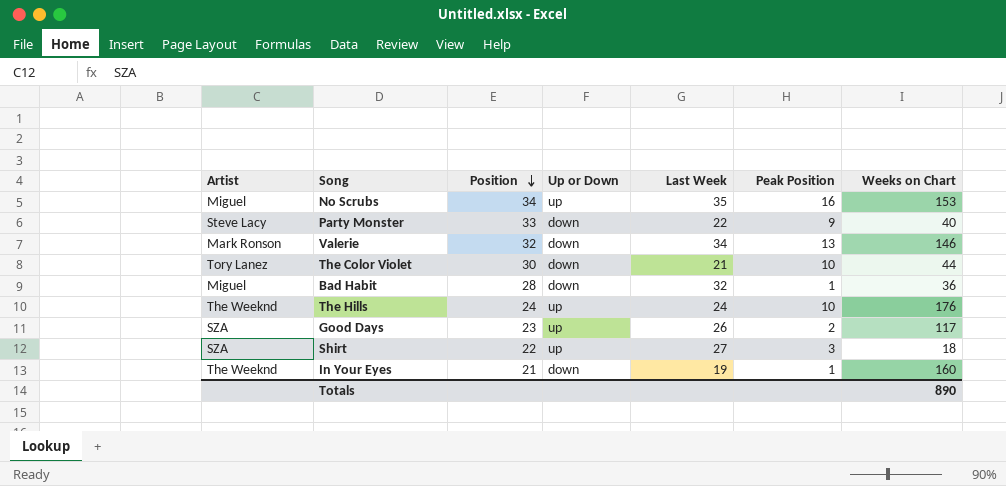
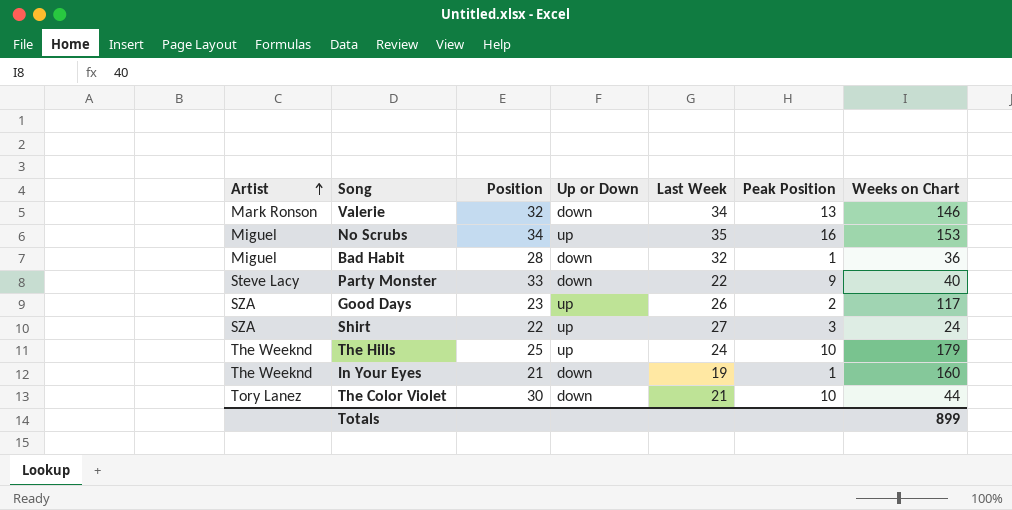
row order: Position descending -> Artist ascending
Shirt | Weeks on Chart: 18 -> 24
The Hills | Position: 24 -> 25
The Hills | Weeks on Chart: 176 -> 179
Totals | Weeks on Chart: 890 -> 899

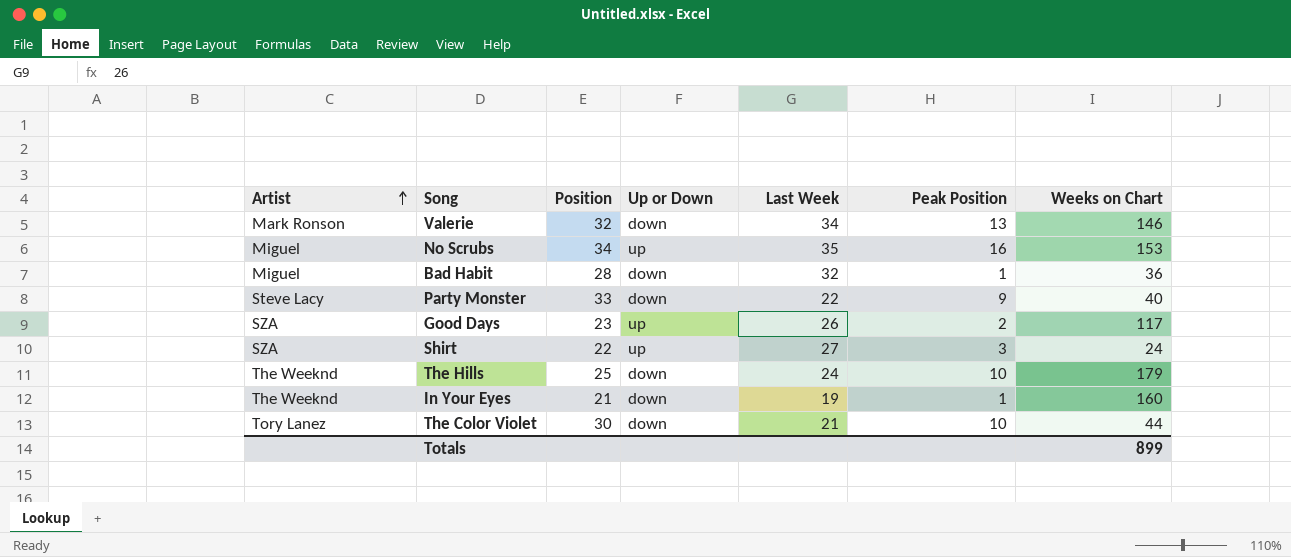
The Hills | Up or Down: up -> down

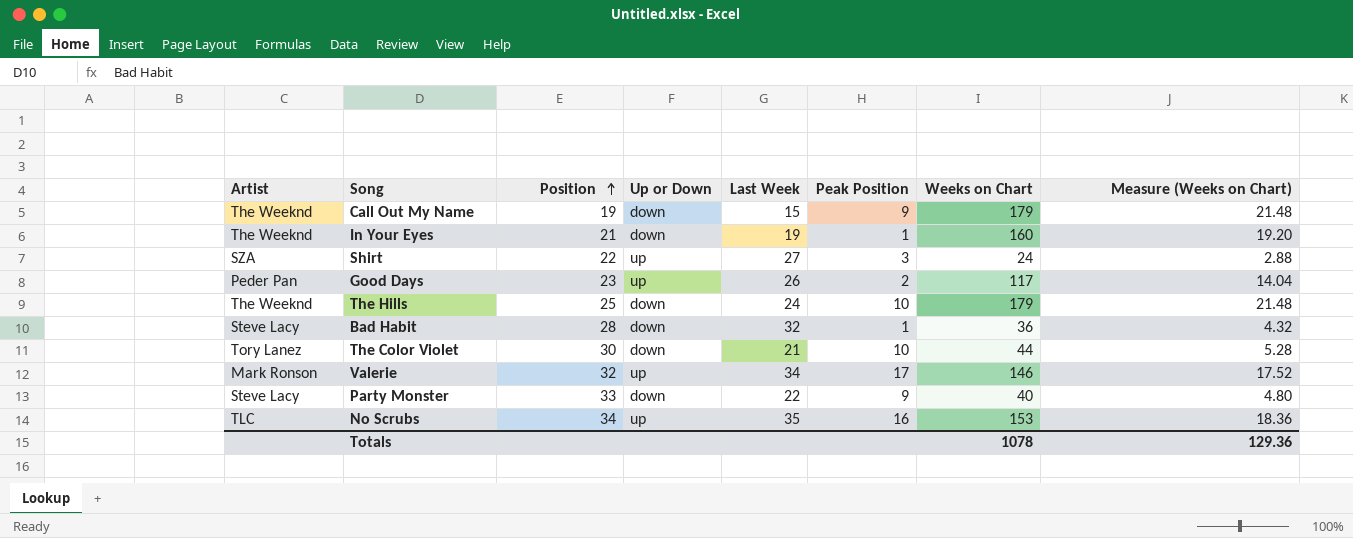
row order: Artist ascending -> Position ascending
column Measure (Weeks on Chart) | formula: none -> [Weeks on Chart] * 0.12
row Call Out My Name: none -> The Weeknd | 19 | down | 15 | 9 | 179 | 21.48
Good Days | Artist: SZA -> Peder Pan
Bad Habit | Artist: Miguel -> Steve Lacy
Valerie | Up or Down: down -> up
Valerie | Peak Position: 13 -> 17
No Scrubs | Artist: Miguel -> TLC
Totals | Weeks on Chart: 899 -> 1078

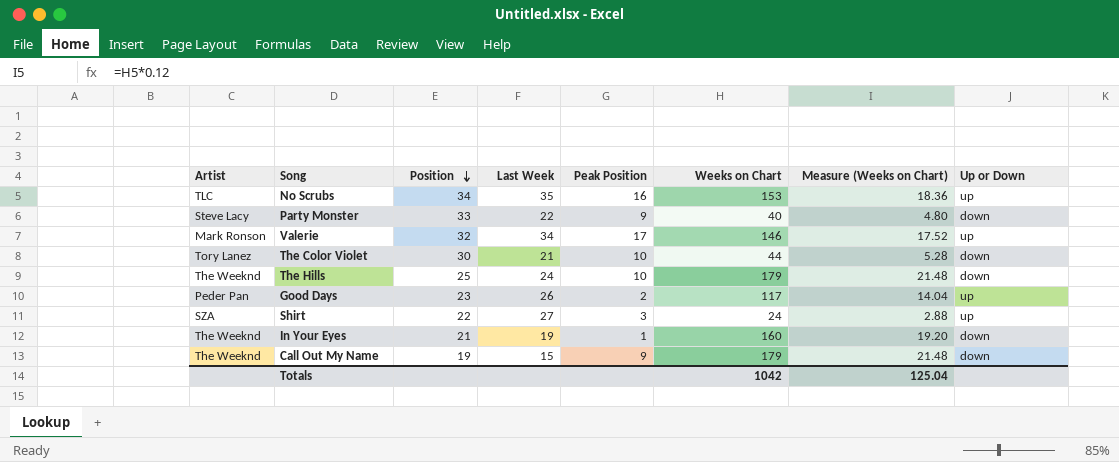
row order: Position ascending -> Position descending
column Up or Down | position: 4 -> 8
row Bad Habit: Steve Lacy | 28 | down | 32 | 1 | 36 | 4.32 -> none
Totals | Weeks on Chart: 1078 -> 1042
Totals | Measure (Weeks on Chart): 129.36 -> 125.04

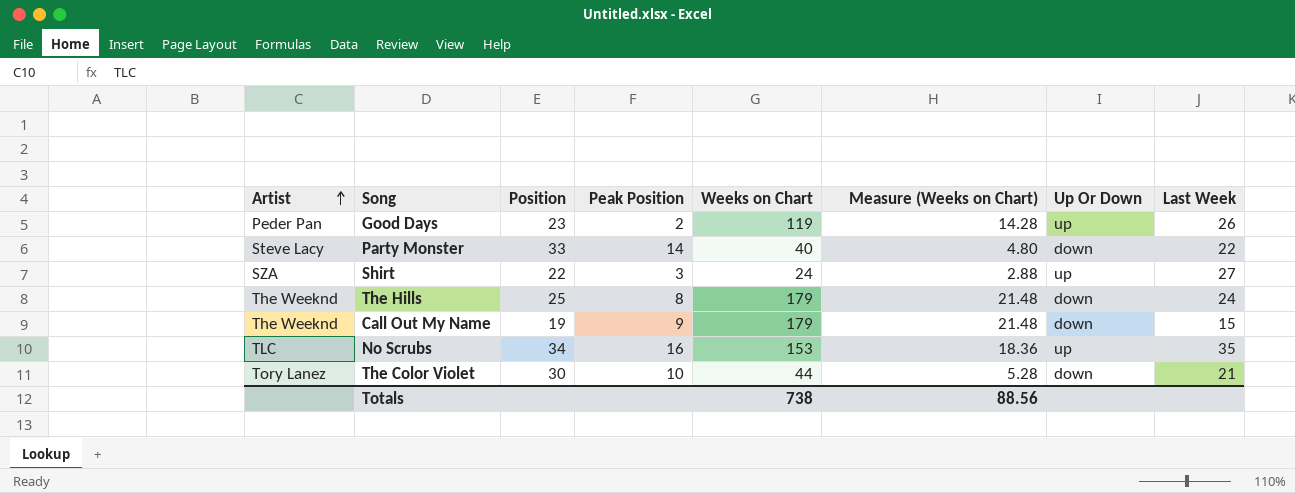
row order: Position descending -> Artist ascending
column name: Up or Down -> Up Or Down
column Last Week | position: 4 -> 8
row Valerie: Mark Ronson | 32 | 34 | 17 | 146 | 17.52 | up -> none
row In Your Eyes: The Weeknd | 21 | 19 | 1 | 160 | 19.20 | down -> none
Good Days | Weeks on Chart: 117 -> 119
Good Days | Measure (Weeks on Chart): 14.04 -> 14.28
Party Monster | Peak Position: 9 -> 14
The Hills | Peak Position: 10 -> 8
Totals | Weeks on Chart: 1042 -> 738
Totals | Measure (Weeks on Chart): 125.04 -> 88.56

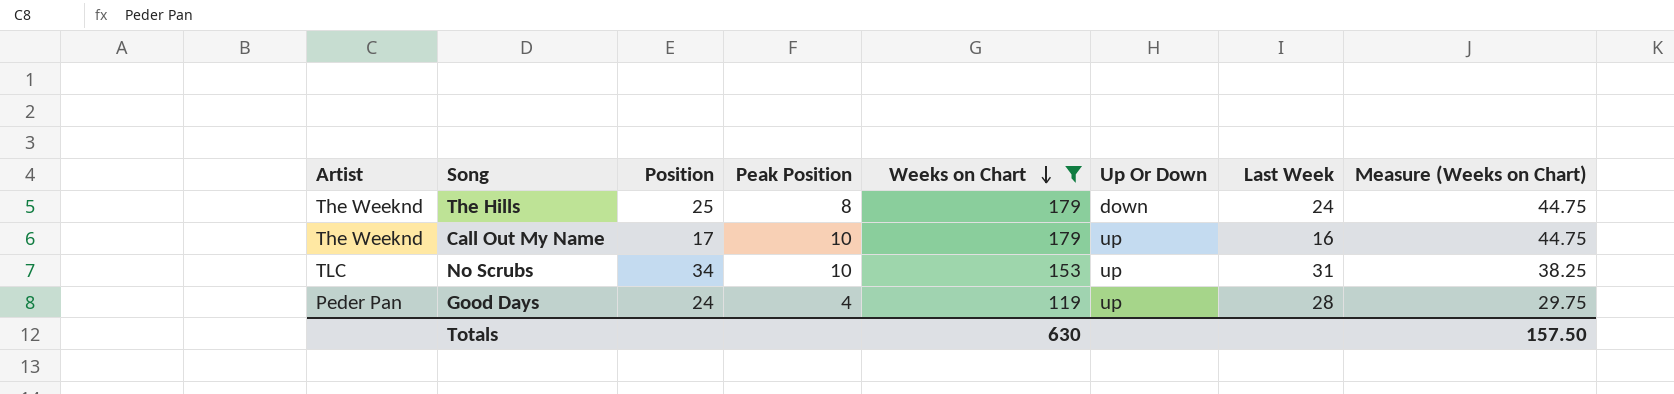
filter: none -> Weeks on Chart >= 119
row order: Artist ascending -> Weeks on Chart descending
column Measure (Weeks on Chart) | formula: [Weeks on Chart] * 0.12 -> [Weeks on Chart] * 0.25
column Measure (Weeks on Chart) | position: 6 -> 8
Call Out My Name | Position: 19 -> 17
Call Out My Name | Peak Position: 9 -> 10
Call Out My Name | Up Or Down: down -> up
Call Out My Name | Last Week: 15 -> 16
No Scrubs | Peak Position: 16 -> 10
No Scrubs | Last Week: 35 -> 31
Good Days | Position: 23 -> 24
Good Days | Peak Position: 2 -> 4
Good Days | Last Week: 26 -> 28
Totals | Weeks on Chart: 738 -> 630
Totals | Measure (Weeks on Chart): 88.56 -> 157.50

